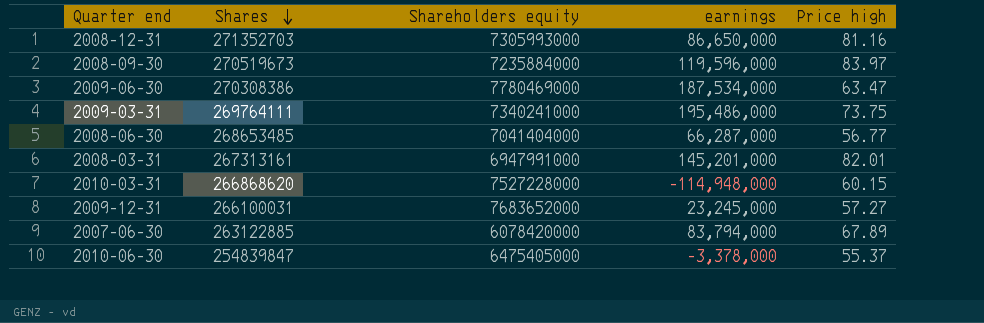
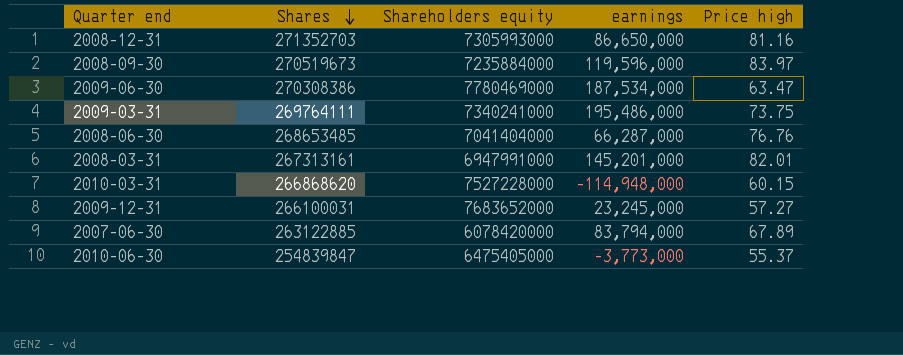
2008-06-30 | Price high: 56.77 -> 76.76
2010-06-30 | earnings: -3,378,000 -> -3,773,000

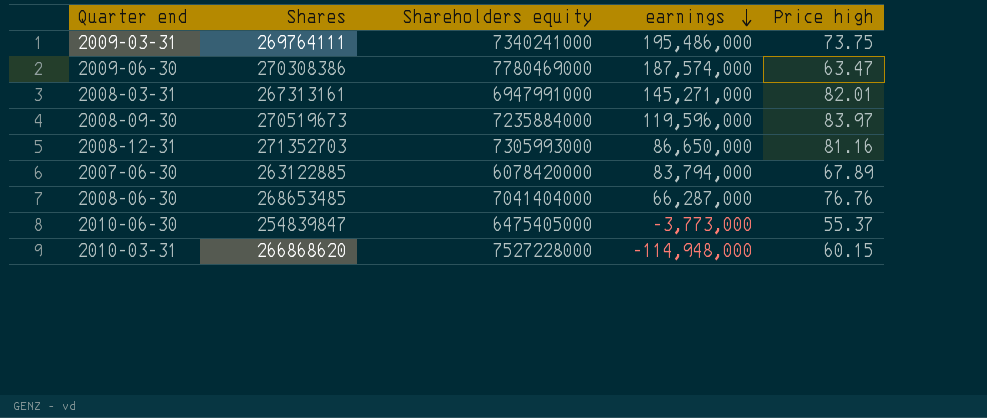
row order: Shares descending -> earnings descending
row 2009-12-31: 266100031 | 7683652000 | 23,245,000 | 57.27 -> none
2009-06-30 | earnings: 187,534,000 -> 187,574,000
2008-03-31 | earnings: 145,201,000 -> 145,271,000

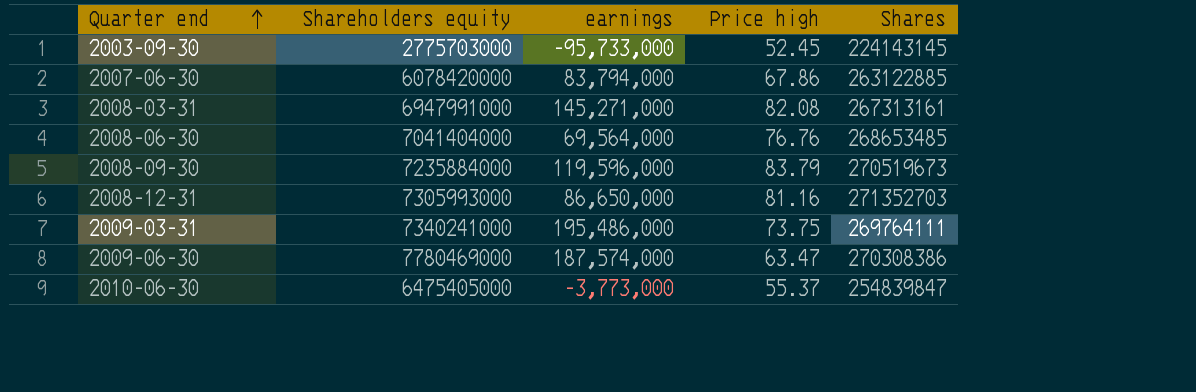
row order: earnings descending -> Quarter end ascending
column Shares | position: 2 -> 5
row 2010-03-31: 266868620 | 7527228000 | -114,948,000 | 60.15 -> none
row 2003-09-30: none -> 2775703000 | -95,733,000 | 52.45 | 224143145
2007-06-30 | Price high: 67.89 -> 67.86
2008-03-31 | Price high: 82.01 -> 82.08
2008-06-30 | earnings: 66,287,000 -> 69,564,000
2008-09-30 | Price high: 83.97 -> 83.79

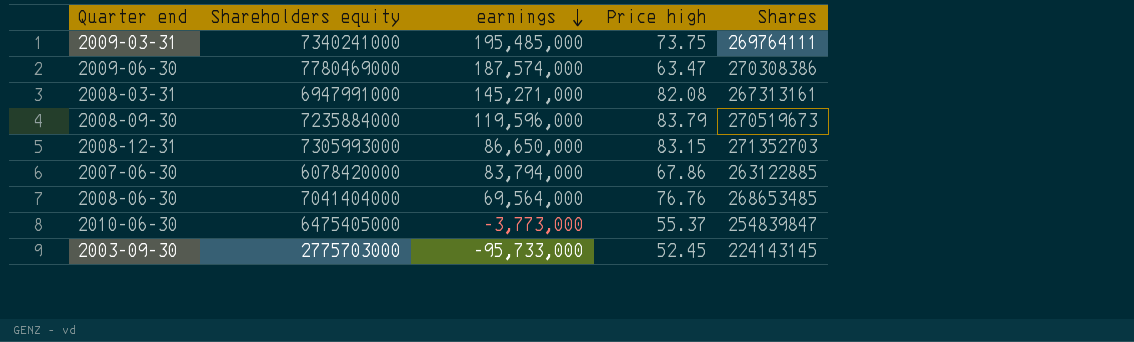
row order: Quarter end ascending -> earnings descending
2009-03-31 | earnings: 195,486,000 -> 195,485,000
2008-12-31 | Price high: 81.16 -> 83.15

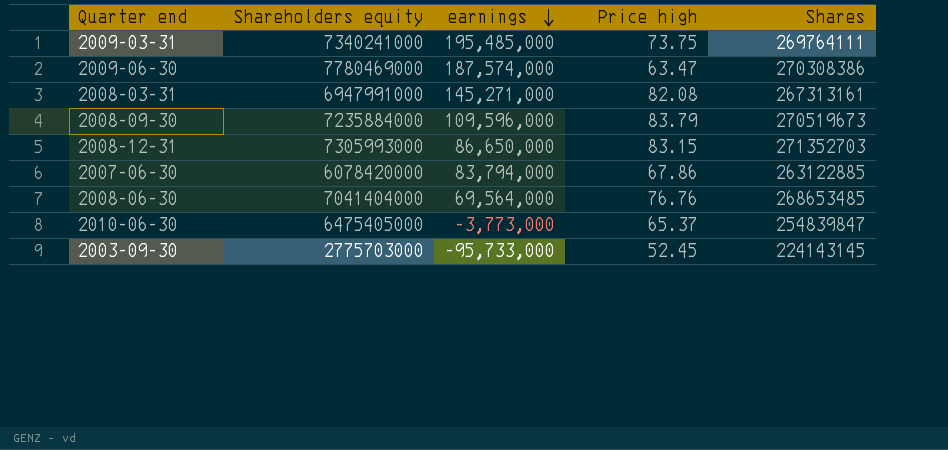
2008-09-30 | earnings: 119,596,000 -> 109,596,000
2010-06-30 | Price high: 55.37 -> 65.37

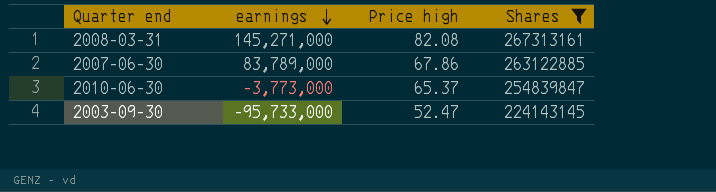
filter: none -> Shares <= 267313161
column Shareholders equity | position: 2 -> none
2007-06-30 | earnings: 83,794,000 -> 83,789,000
2003-09-30 | Price high: 52.45 -> 52.47

